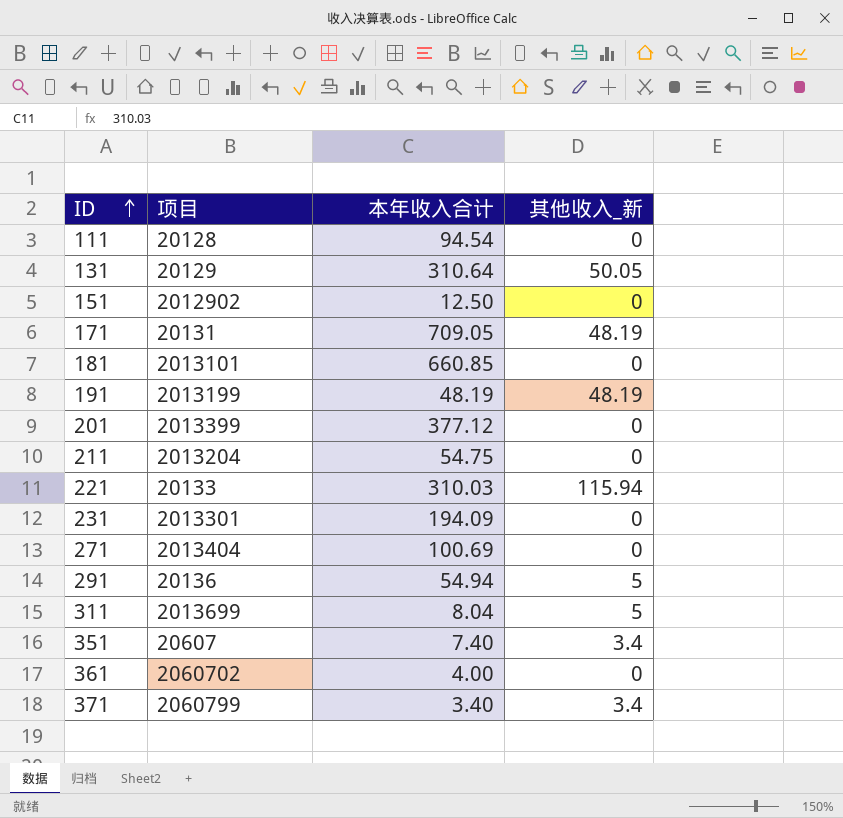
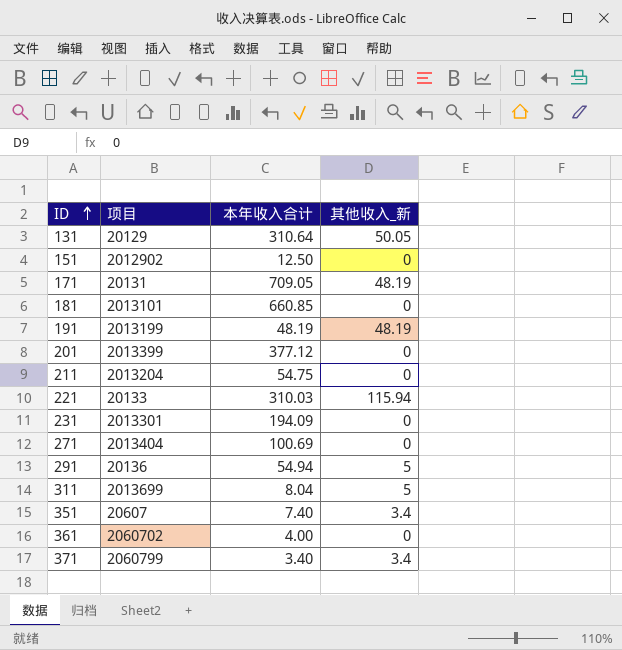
row 111: 20128 | 94.54 | 0 -> none

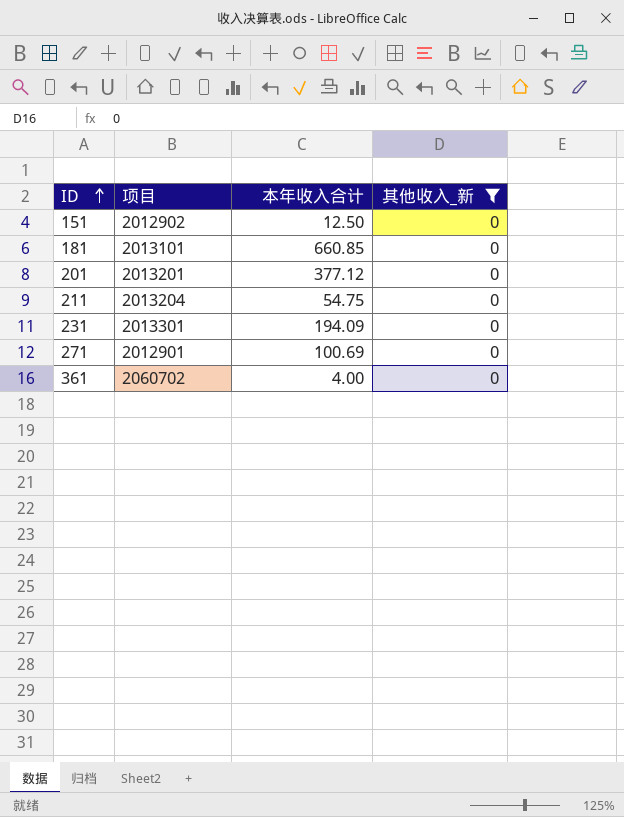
filter: none -> 其他收入_新 = 0
201 | 项目: 2013399 -> 2013201
271 | 项目: 2013404 -> 2012901

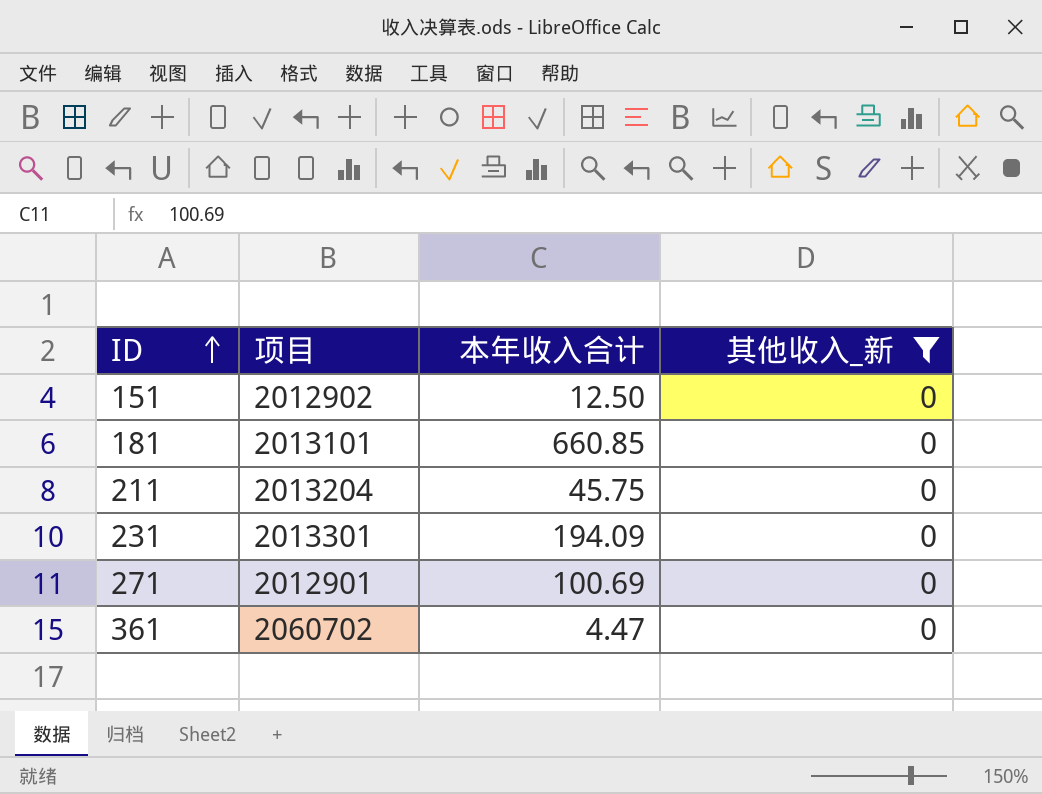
row 201: 2013201 | 377.12 | 0 -> none
211 | 本年收入合计: 54.75 -> 45.75
361 | 本年收入合计: 4.00 -> 4.47

